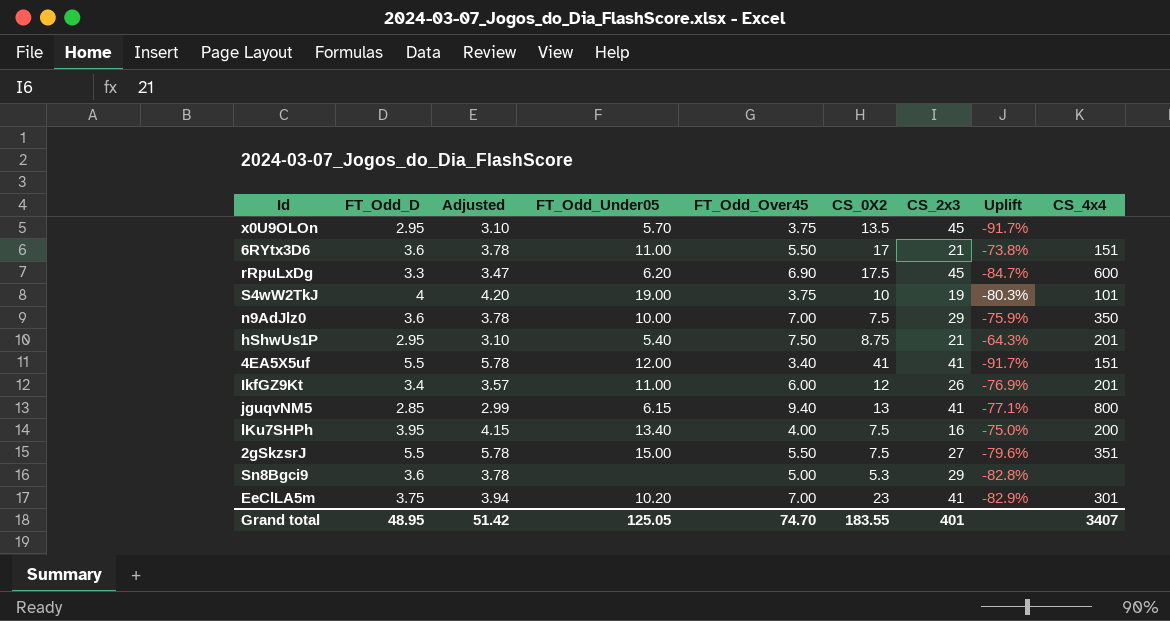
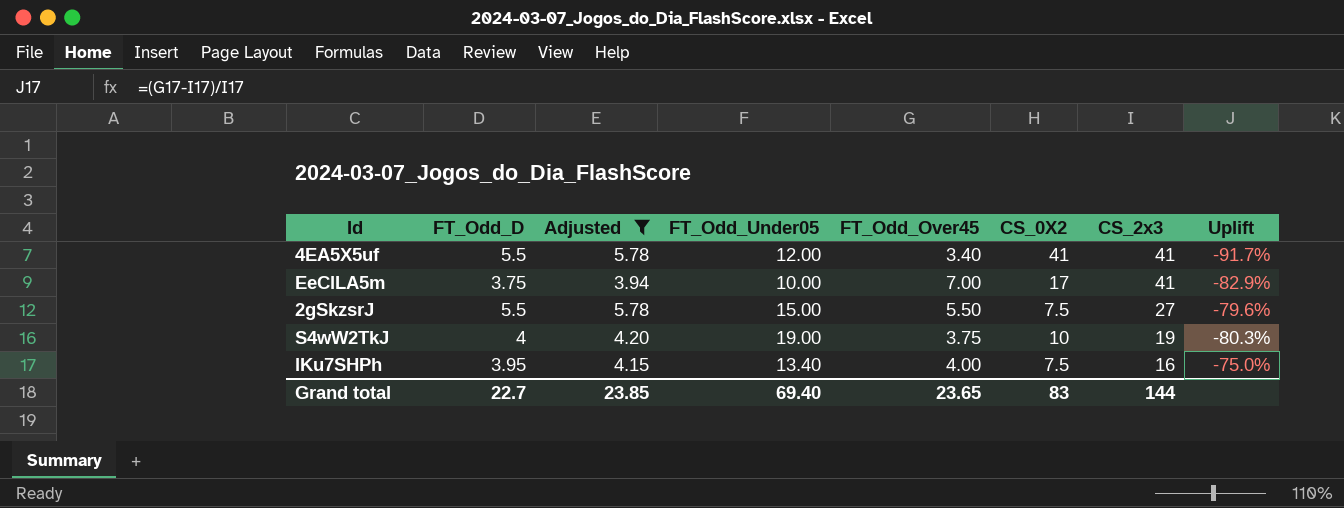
filter: none -> Adjusted >= 3.94
row order: none -> CS_2x3 descending
column CS_4x4 | position: 9 -> none
EeClLA5m | FT_Odd_Under05: 10.20 -> 10.00
EeClLA5m | CS_0X2: 23 -> 17
Grand total | FT_Odd_D: 48.95 -> 22.7
Grand total | Adjusted: 51.42 -> 23.85
Grand total | FT_Odd_Under05: 125.05 -> 69.40
Grand total | FT_Odd_Over45: 74.70 -> 23.65
Grand total | CS_0X2: 183.55 -> 83
Grand total | CS_2x3: 401 -> 144

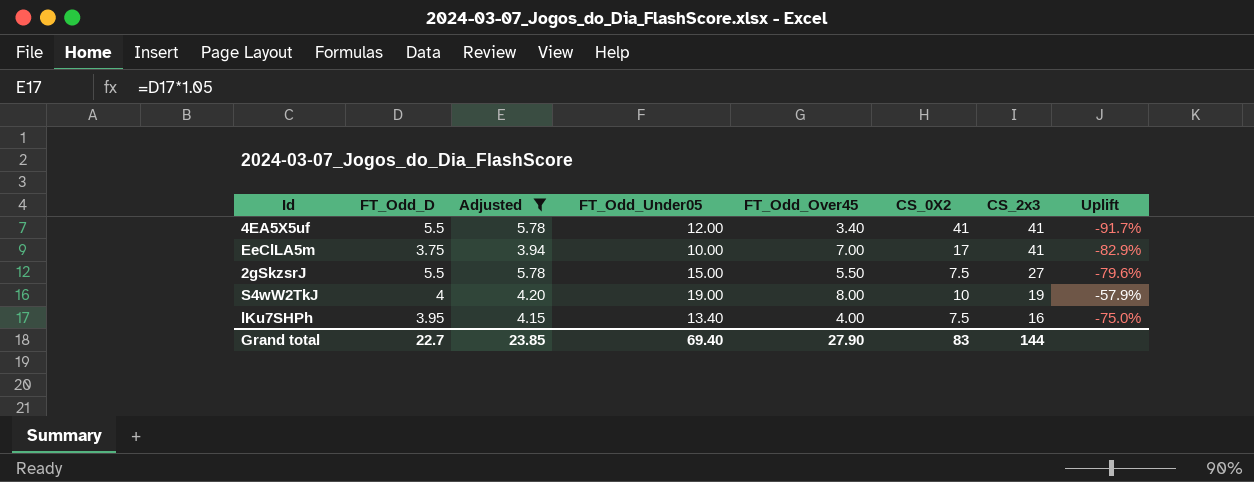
S4wW2TkJ | FT_Odd_Over45: 3.75 -> 8.00
S4wW2TkJ | Uplift: -80.3% -> -57.9%
Grand total | FT_Odd_Over45: 23.65 -> 27.90

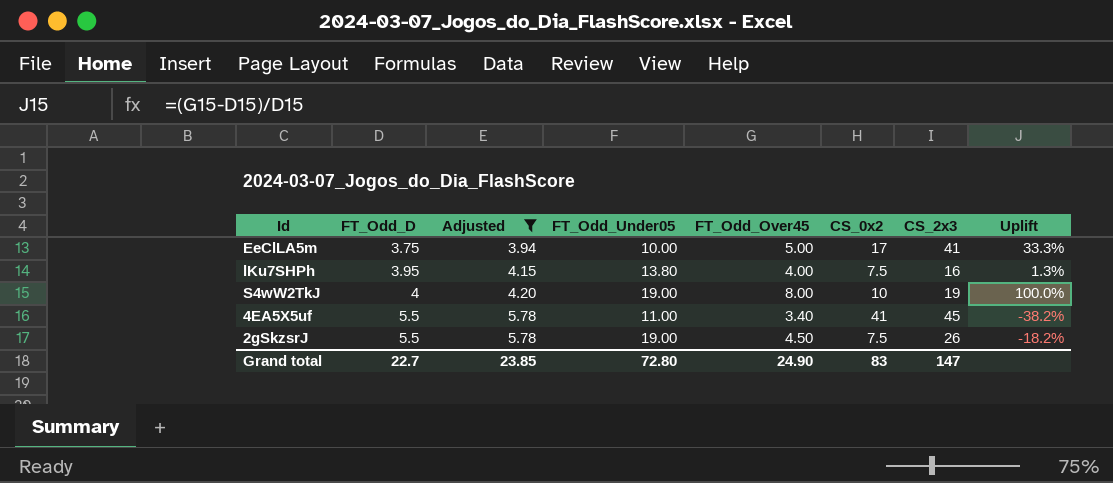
row order: CS_2x3 descending -> FT_Odd_D ascending
column name: CS_0X2 -> CS_0x2
column Uplift | formula: ([FT_Odd_Over45] - [CS_2x3]) / [CS_2x3] -> ([FT_Odd_Over45] - [FT_Odd_D]) / [FT_Odd_D]
EeClLA5m | FT_Odd_Over45: 7.00 -> 5.00
lKu7SHPh | FT_Odd_Under05: 13.40 -> 13.80
4EA5X5uf | FT_Odd_Under05: 12.00 -> 11.00
4EA5X5uf | CS_2x3: 41 -> 45
2gSkzsrJ | FT_Odd_Under05: 15.00 -> 19.00
2gSkzsrJ | FT_Odd_Over45: 5.50 -> 4.50
2gSkzsrJ | CS_2x3: 27 -> 26
Grand total | FT_Odd_Under05: 69.40 -> 72.80
Grand total | FT_Odd_Over45: 27.90 -> 24.90
Grand total | CS_2x3: 144 -> 147

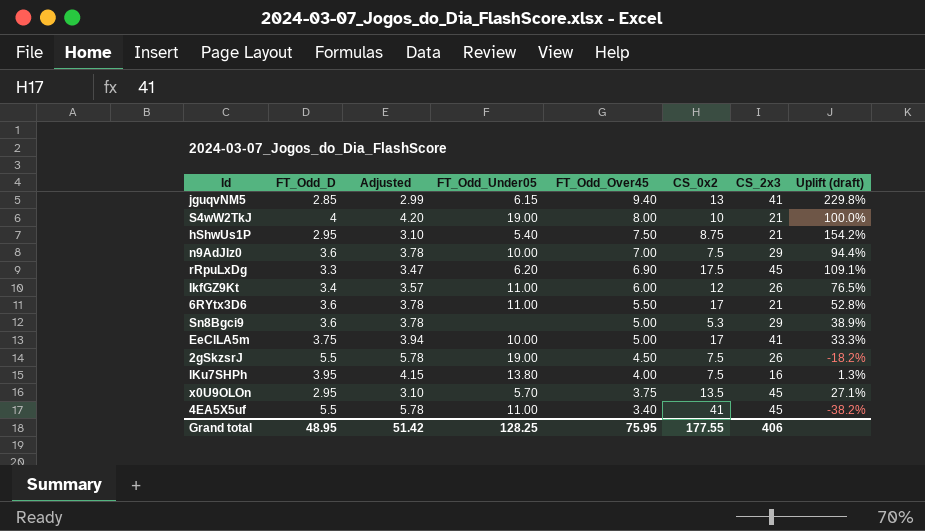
filter: Adjusted >= 3.94 -> none
row order: FT_Odd_D ascending -> FT_Odd_Over45 descending
column name: Uplift -> Uplift (draft)
S4wW2TkJ | CS_2x3: 19 -> 21
Grand total | FT_Odd_D: 22.7 -> 48.95
Grand total | Adjusted: 23.85 -> 51.42
Grand total | FT_Odd_Under05: 72.80 -> 128.25
Grand total | FT_Odd_Over45: 24.90 -> 75.95
Grand total | CS_0x2: 83 -> 177.55
Grand total | CS_2x3: 147 -> 406

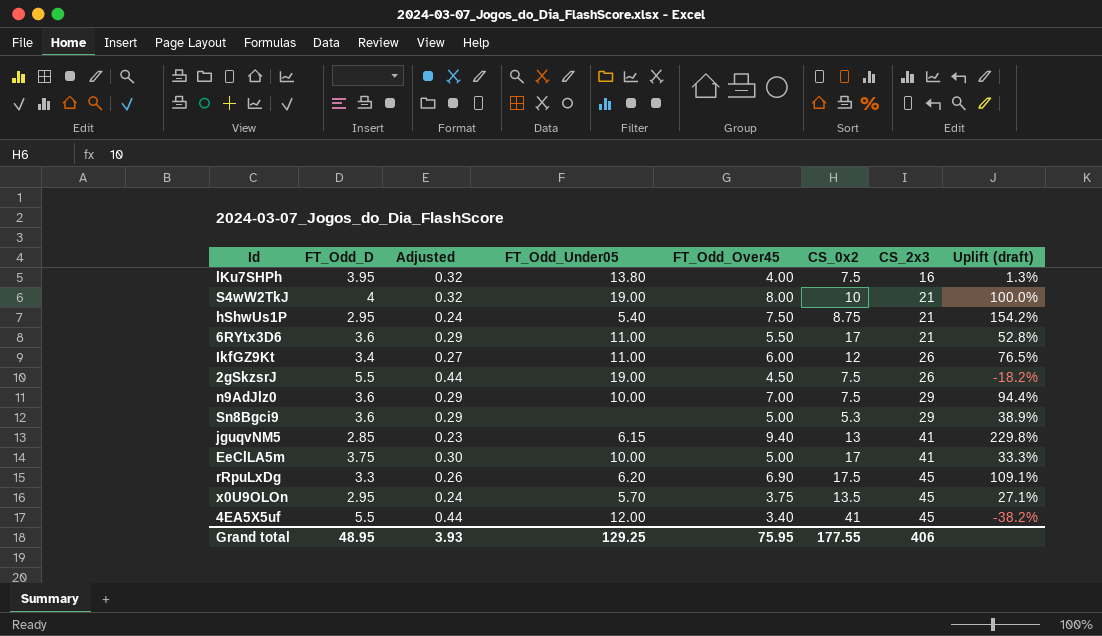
row order: FT_Odd_Over45 descending -> CS_2x3 ascending
column Adjusted | formula: [FT_Odd_D] * 1.05 -> [FT_Odd_D] * 0.08
4EA5X5uf | FT_Odd_Under05: 11.00 -> 12.00
Grand total | Adjusted: 51.42 -> 3.93
Grand total | FT_Odd_Under05: 128.25 -> 129.25

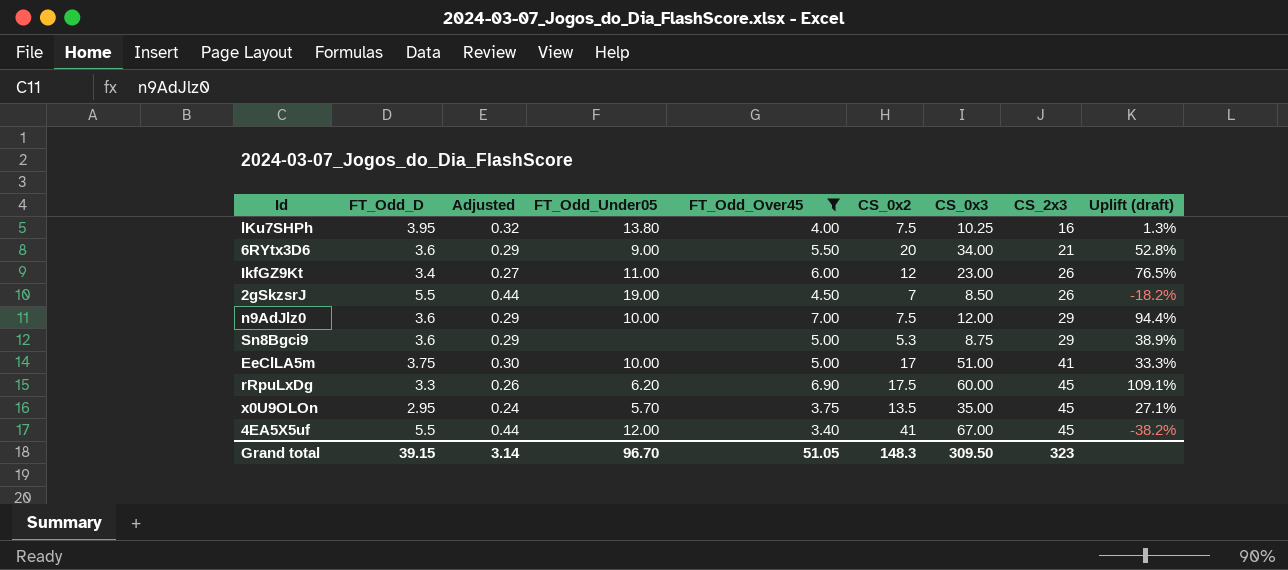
filter: none -> FT_Odd_Over45 <= 7.00
column CS_0x3 | position: none -> 7
6RYtx3D6 | FT_Odd_Under05: 11.00 -> 9.00
6RYtx3D6 | CS_0x2: 17 -> 20
2gSkzsrJ | CS_0x2: 7.5 -> 7
Grand total | FT_Odd_D: 48.95 -> 39.15
Grand total | Adjusted: 3.93 -> 3.14
Grand total | FT_Odd_Under05: 129.25 -> 96.70
Grand total | FT_Odd_Over45: 75.95 -> 51.05
Grand total | CS_0x2: 177.55 -> 148.3
Grand total | CS_2x3: 406 -> 323

